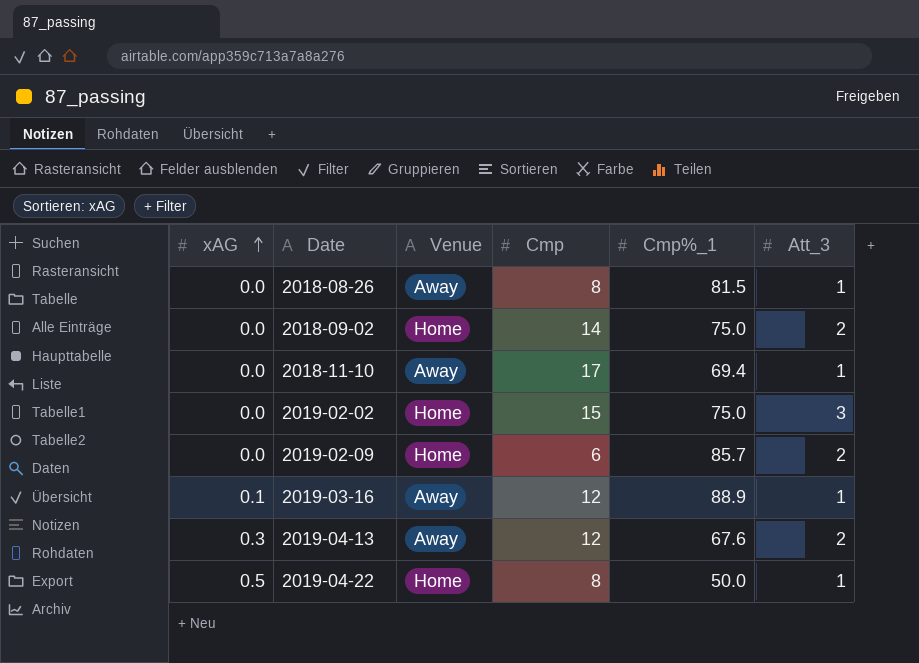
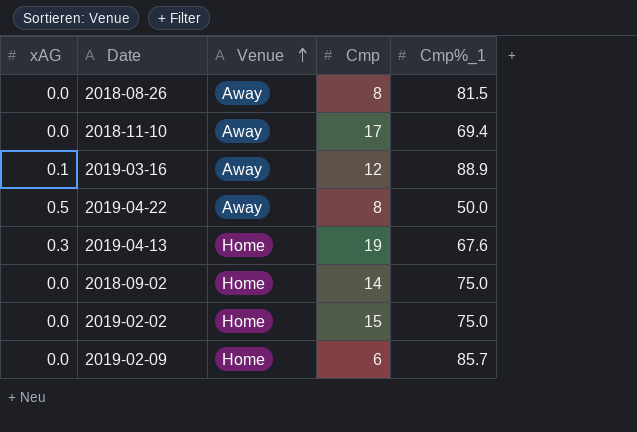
row order: xAG ascending -> Venue ascending
column Att_3 | position: 6 -> none
2019-04-22 | Venue: Home -> Away
2019-04-13 | Venue: Away -> Home
2019-04-13 | Cmp: 12 -> 19

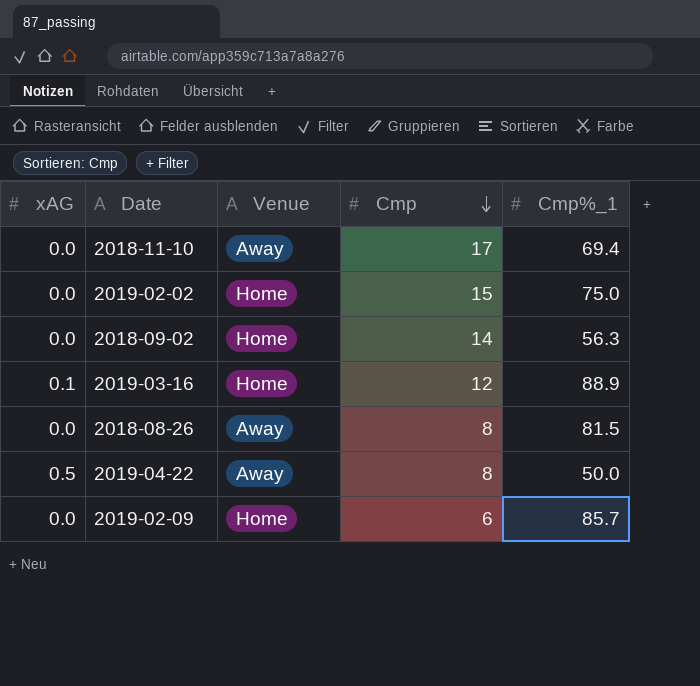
row order: Venue ascending -> Cmp descending
row 2019-04-13: 0.3 | Home | 19 | 67.6 -> none
2018-09-02 | Cmp%_1: 75.0 -> 56.3
2019-03-16 | Venue: Away -> Home

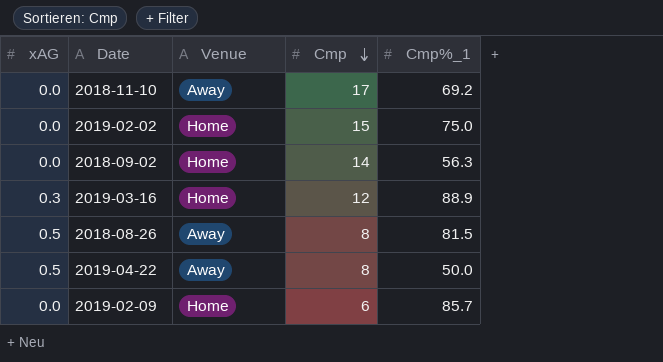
2018-11-10 | Cmp%_1: 69.4 -> 69.2
2019-03-16 | xAG: 0.1 -> 0.3
2018-08-26 | xAG: 0.0 -> 0.5

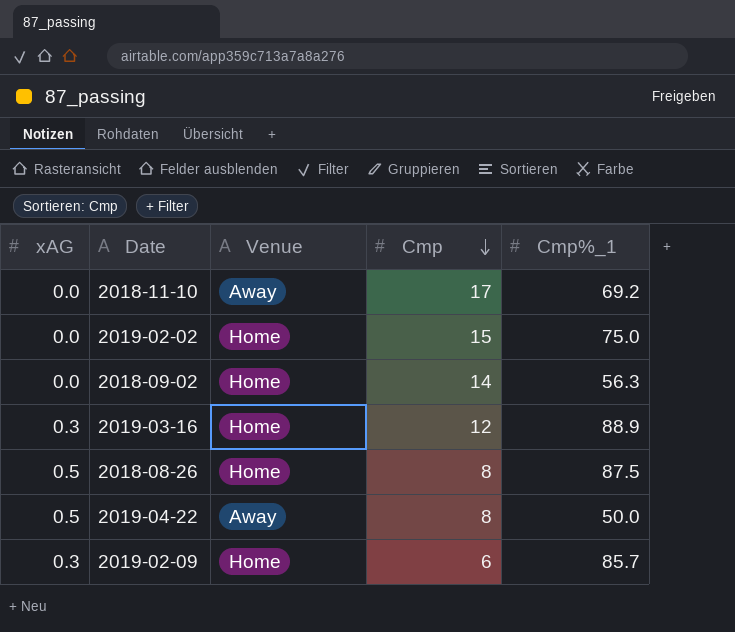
2018-08-26 | Venue: Away -> Home
2018-08-26 | Cmp%_1: 81.5 -> 87.5
2019-02-09 | xAG: 0.0 -> 0.3

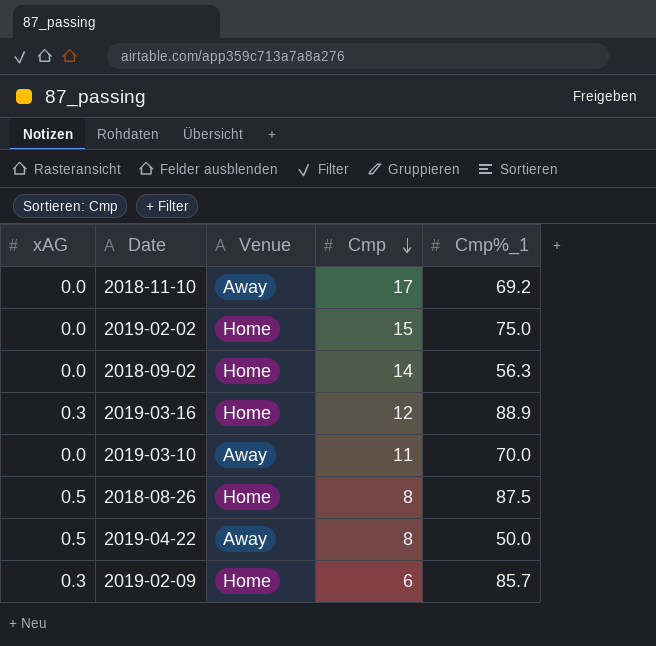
row 2019-03-10: none -> 0.0 | Away | 11 | 70.0

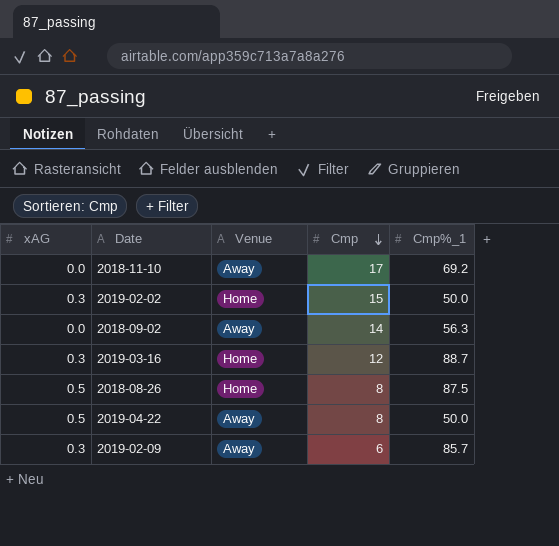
row 2019-03-10: 0.0 | Away | 11 | 70.0 -> none
2019-02-02 | xAG: 0.0 -> 0.3
2019-02-02 | Cmp%_1: 75.0 -> 50.0
2018-09-02 | Venue: Home -> Away
2019-03-16 | Cmp%_1: 88.9 -> 88.7
2019-02-09 | Venue: Home -> Away

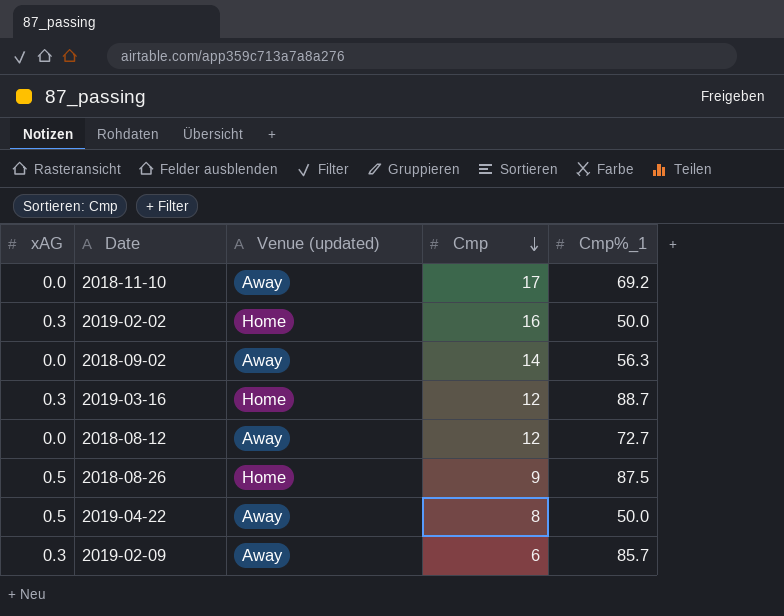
column name: Venue -> Venue (updated)
2019-02-02 | Cmp: 15 -> 16
row 2018-08-12: none -> 0.0 | Away | 12 | 72.7
2018-08-26 | Cmp: 8 -> 9

